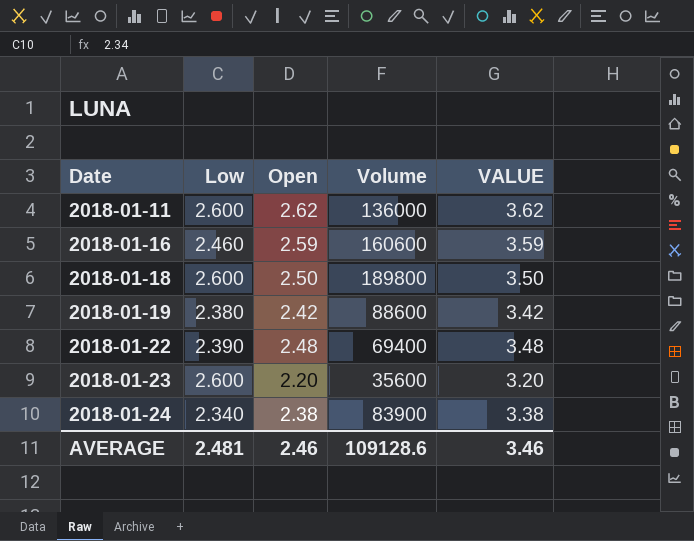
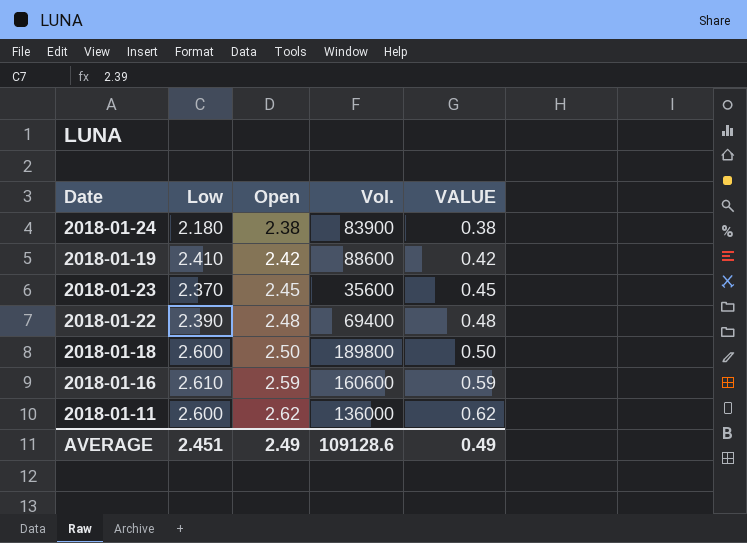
row order: Date ascending -> Open ascending
column name: Volume -> Vol.
column VALUE | formula: [Open] + 1 -> [Open] - 2
2018-01-24 | Low: 2.340 -> 2.180
2018-01-19 | Low: 2.380 -> 2.410
2018-01-23 | Low: 2.600 -> 2.370
2018-01-23 | Open: 2.20 -> 2.45
2018-01-16 | Low: 2.460 -> 2.610
AVERAGE | Low: 2.481 -> 2.451
AVERAGE | Open: 2.46 -> 2.49
AVERAGE | VALUE: 3.46 -> 0.49

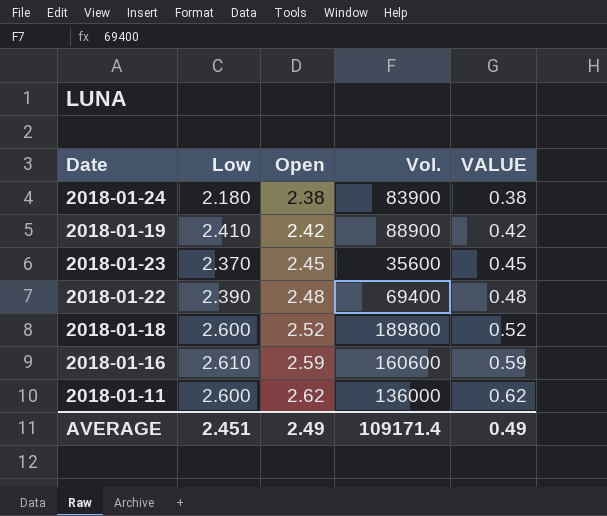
2018-01-19 | Vol.: 88600 -> 88900
2018-01-18 | Open: 2.50 -> 2.52
2018-01-18 | VALUE: 0.50 -> 0.52
AVERAGE | Vol.: 109128.6 -> 109171.4

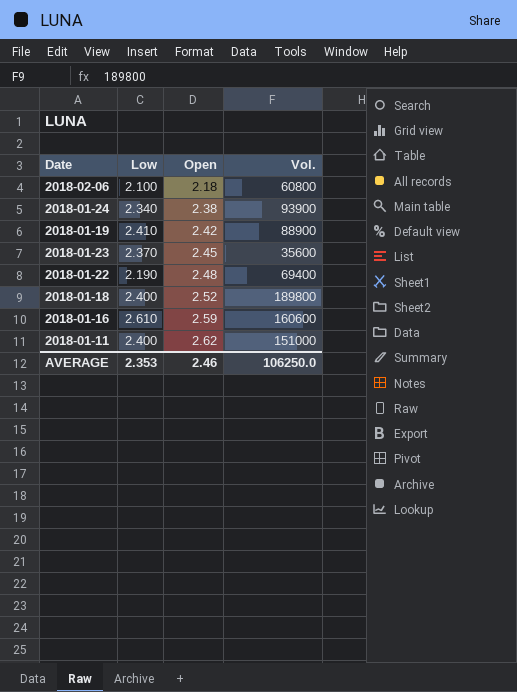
column VALUE | formula: [Open] - 2 -> none
row 2018-02-06: none -> 2.100 | 2.18 | 60800
2018-01-24 | Low: 2.180 -> 2.340
2018-01-24 | Vol.: 83900 -> 93900
2018-01-22 | Low: 2.390 -> 2.190
2018-01-18 | Low: 2.600 -> 2.400
2018-01-11 | Low: 2.600 -> 2.400
2018-01-11 | Vol.: 136000 -> 151000
AVERAGE | Low: 2.451 -> 2.353
AVERAGE | Open: 2.49 -> 2.46
AVERAGE | Vol.: 109171.4 -> 106250.0

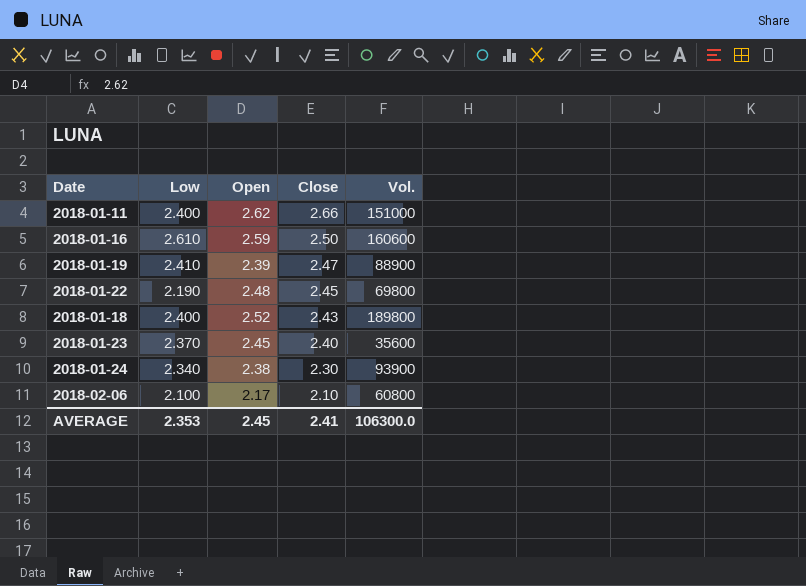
row order: Open ascending -> Close descending
column Close | position: none -> 4
2018-01-19 | Open: 2.42 -> 2.39
2018-01-22 | Vol.: 69400 -> 69800
2018-02-06 | Open: 2.18 -> 2.17
AVERAGE | Open: 2.46 -> 2.45
AVERAGE | Vol.: 106250.0 -> 106300.0

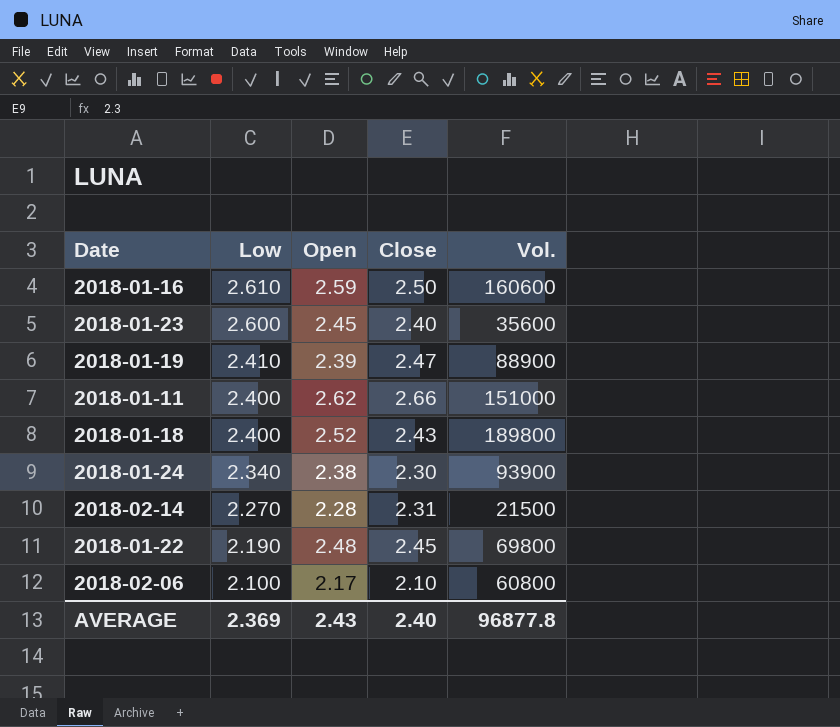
row order: Close descending -> Low descending
2018-01-23 | Low: 2.370 -> 2.600
row 2018-02-14: none -> 2.270 | 2.28 | 2.31 | 21500
AVERAGE | Low: 2.353 -> 2.369
AVERAGE | Open: 2.45 -> 2.43
AVERAGE | Close: 2.41 -> 2.40
AVERAGE | Vol.: 106300.0 -> 96877.8

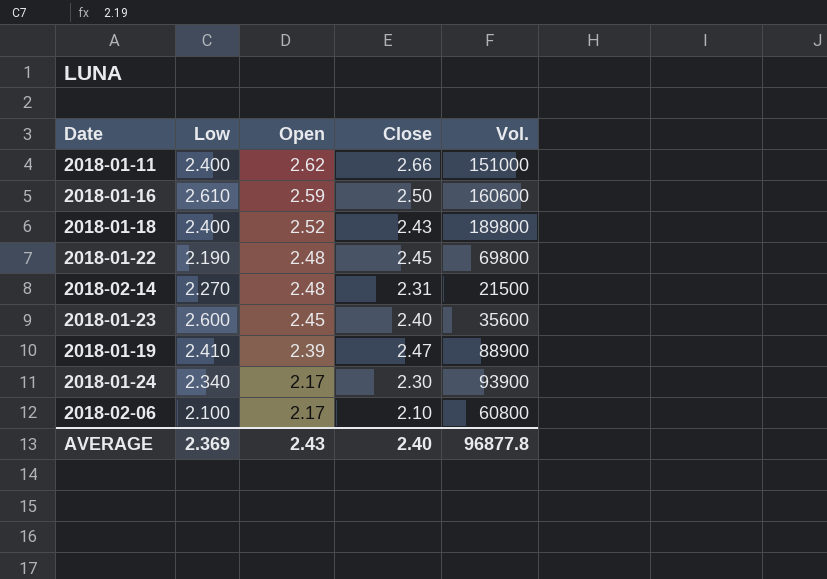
row order: Low descending -> Open descending
2018-02-14 | Open: 2.28 -> 2.48
2018-01-24 | Open: 2.38 -> 2.17

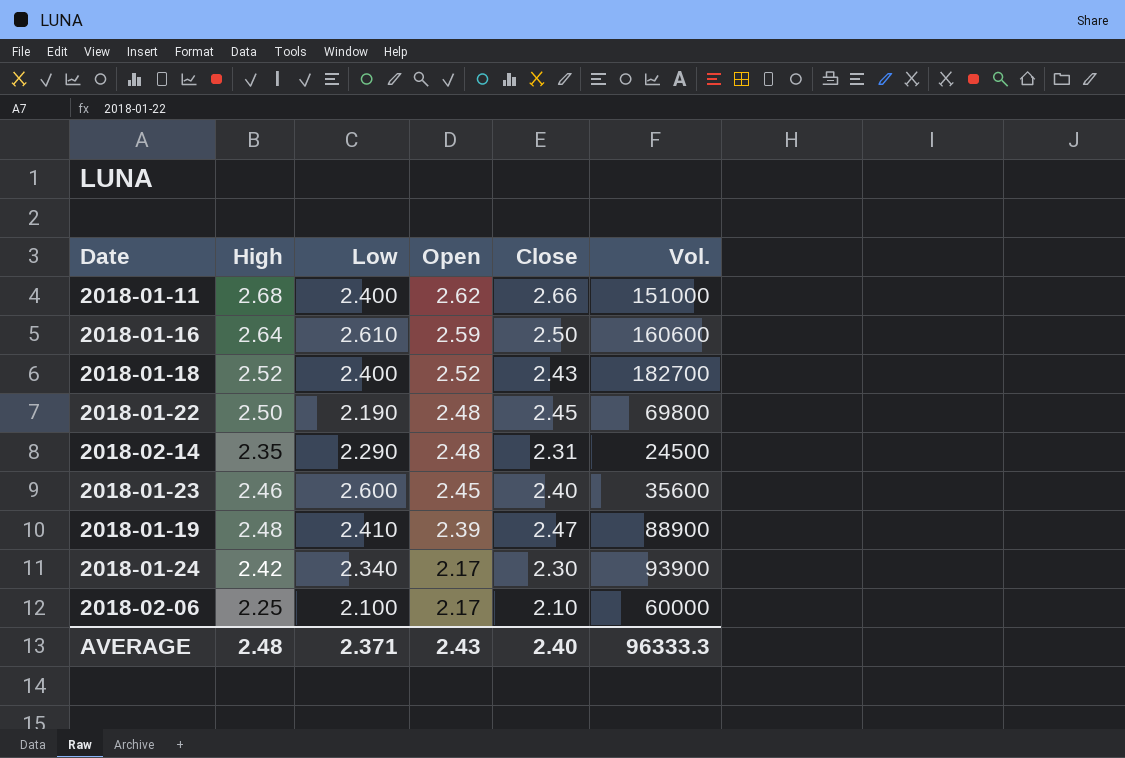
column High | position: none -> 2
2018-01-18 | Vol.: 189800 -> 182700
2018-02-14 | Low: 2.270 -> 2.290
2018-02-14 | Vol.: 21500 -> 24500
2018-02-06 | Vol.: 60800 -> 60000
AVERAGE | Low: 2.369 -> 2.371
AVERAGE | Vol.: 96877.8 -> 96333.3

